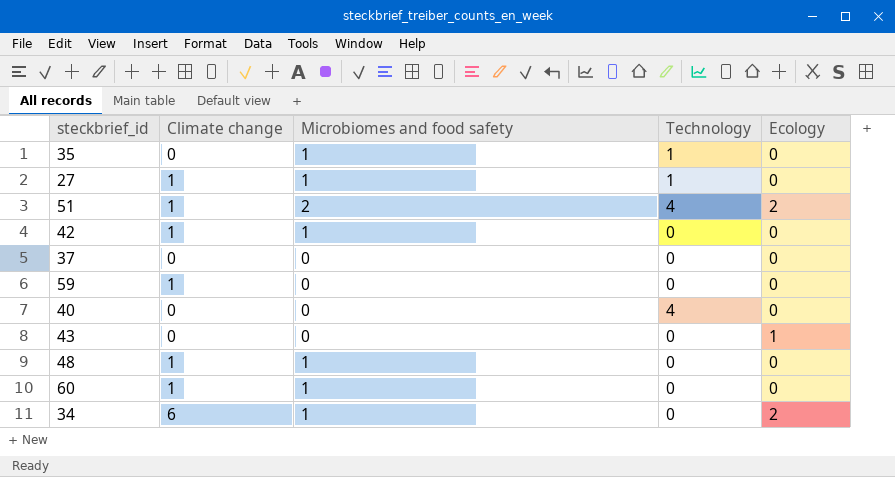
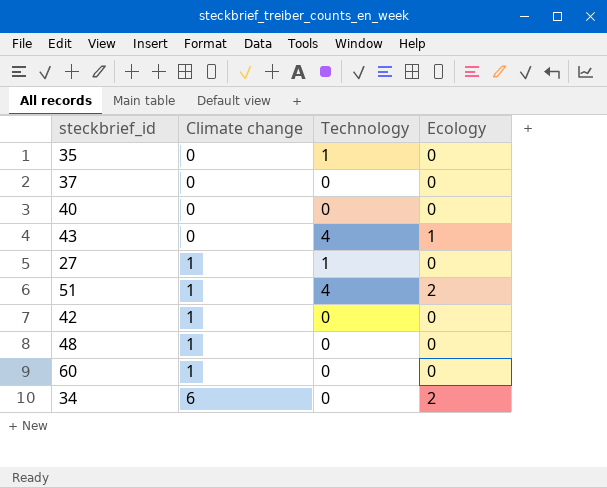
row order: none -> Climate change ascending
column Microbiomes and food safety | position: 3 -> none
row 59: 1 | 0 | 0 | 0 -> none
40 | Technology: 4 -> 0
43 | Technology: 0 -> 4

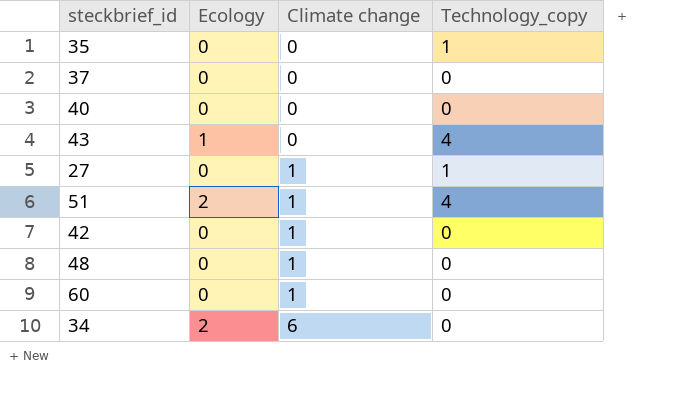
column Ecology | position: 4 -> 2
column name: Technology -> Technology_copy

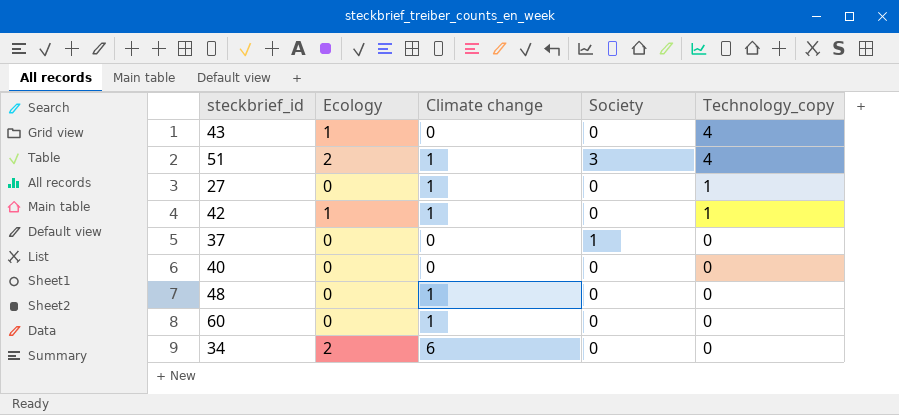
row order: Climate change ascending -> Technology_copy descending
column Society | position: none -> 4
row 35: 0 | 0 | 1 -> none
42 | Ecology: 0 -> 1
42 | Technology_copy: 0 -> 1

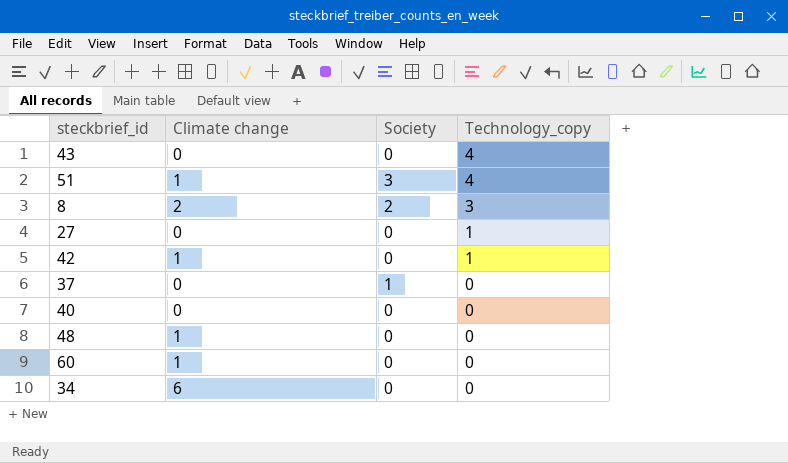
column Ecology | position: 2 -> none
row 8: none -> 2 | 2 | 3
27 | Climate change: 1 -> 0

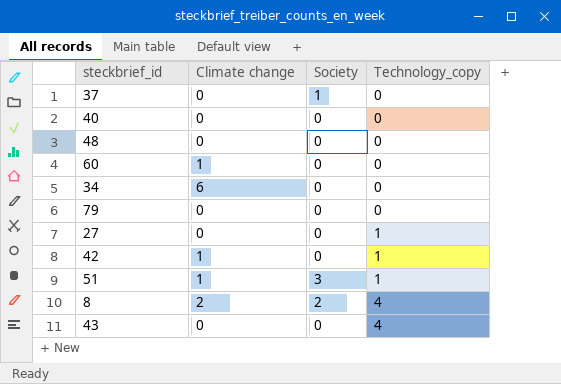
row order: Technology_copy descending -> Technology_copy ascending
48 | Climate change: 1 -> 0
row 79: none -> 0 | 0 | 0
51 | Technology_copy: 4 -> 1
8 | Technology_copy: 3 -> 4

